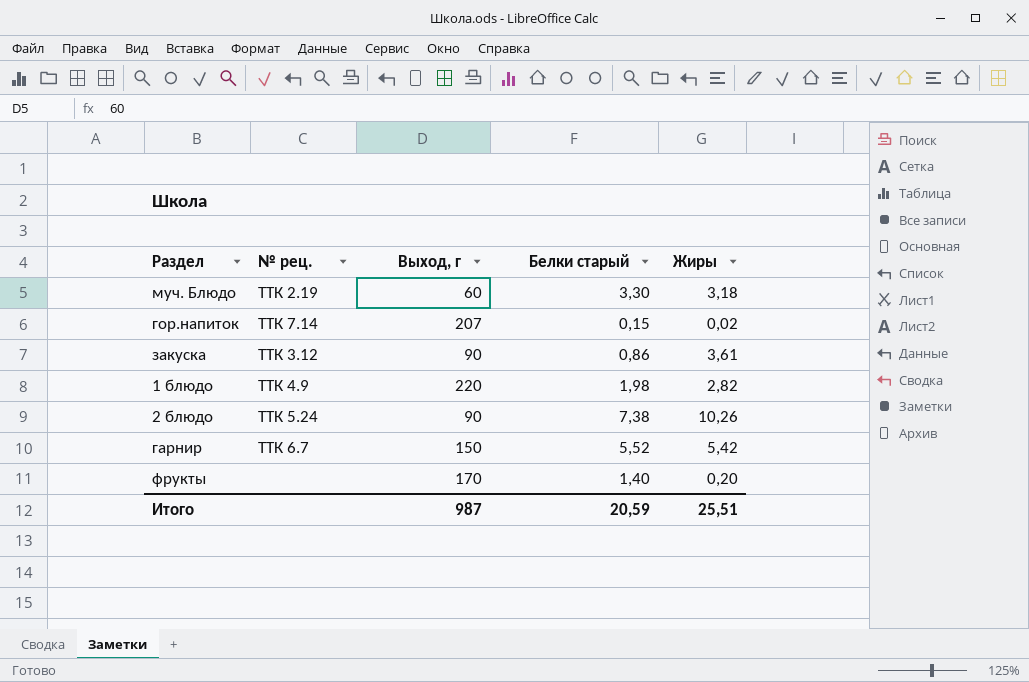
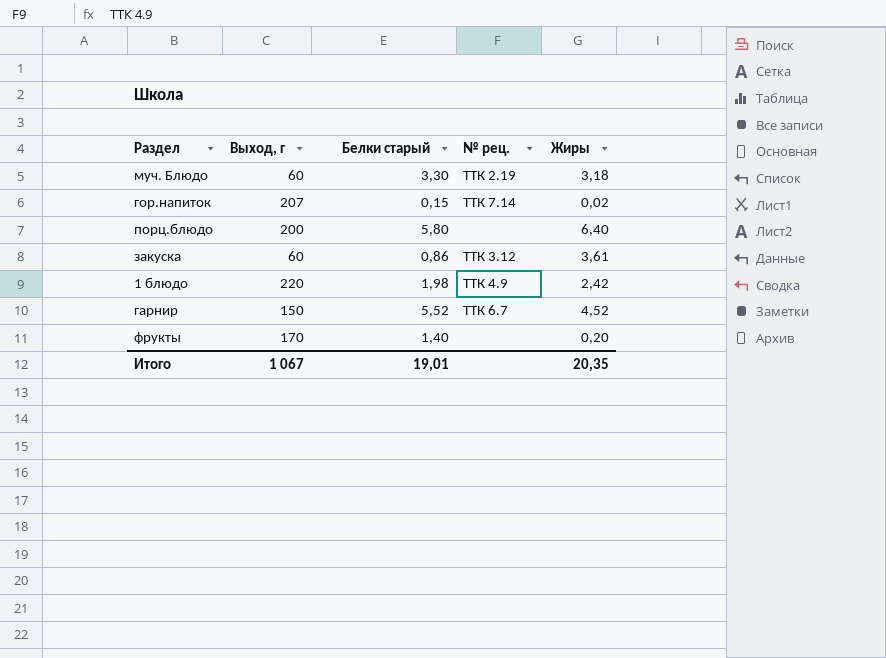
column № рец. | position: 2 -> 4
row 2 блюдо: ТТК 5.24 | 90 | 7,38 | 10,26 -> none
row порц.блюдо: none -> 200 | 5,80 | none | 6,40
закуска | Выход, г: 90 -> 60
1 блюдо | Жиры: 2,82 -> 2,42
гарнир | Жиры: 5,42 -> 4,52
Итого | Выход, г: 987 -> 1 067
Итого | Белки старый: 20,59 -> 19,01
Итого | Жиры: 25,51 -> 20,35

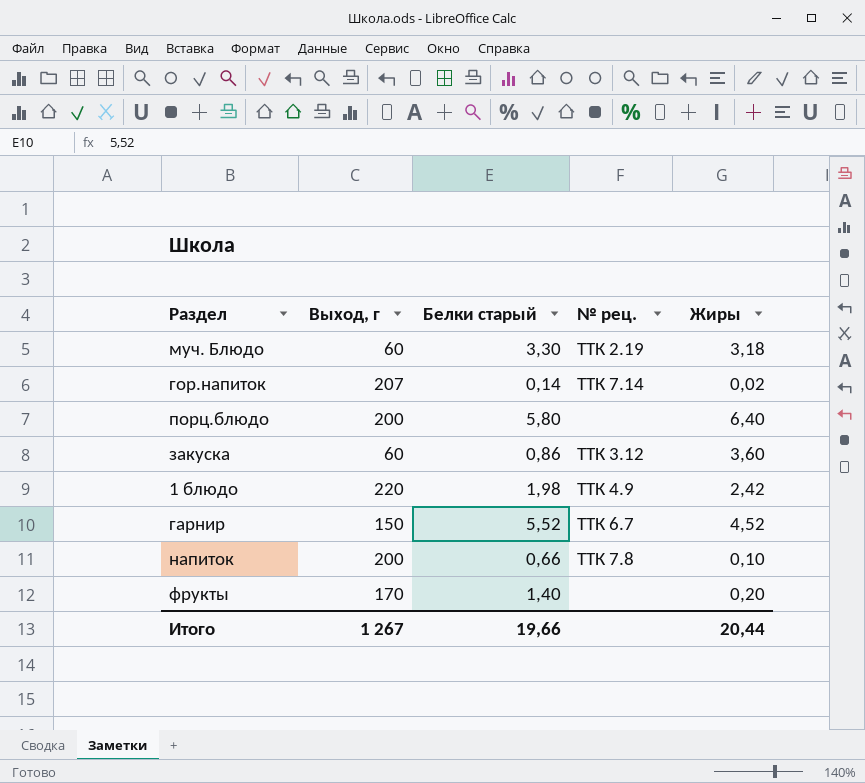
гор.напиток | Белки старый: 0,15 -> 0,14
закуска | Жиры: 3,61 -> 3,60
row напиток: none -> 200 | 0,66 | ТТК 7.8 | 0,10
Итого | Выход, г: 1 067 -> 1 267
Итого | Белки старый: 19,01 -> 19,66
Итого | Жиры: 20,35 -> 20,44

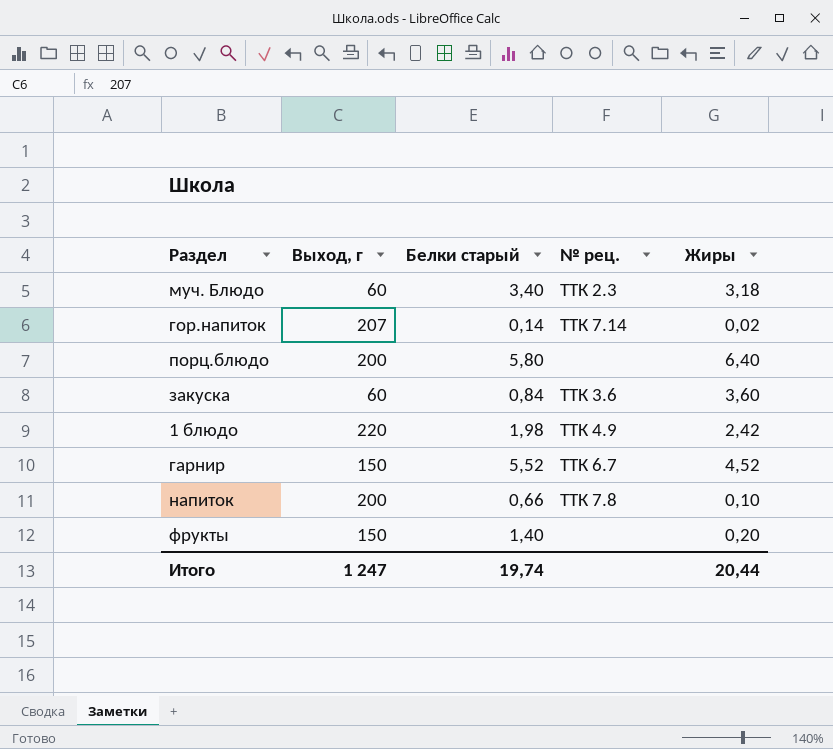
муч. Блюдо | Белки старый: 3,30 -> 3,40
муч. Блюдо | № рец.: ТТК 2.19 -> ТТК 2.3
закуска | Белки старый: 0,86 -> 0,84
закуска | № рец.: ТТК 3.12 -> ТТК 3.6
фрукты | Выход, г: 170 -> 150
Итого | Выход, г: 1 267 -> 1 247
Итого | Белки старый: 19,66 -> 19,74

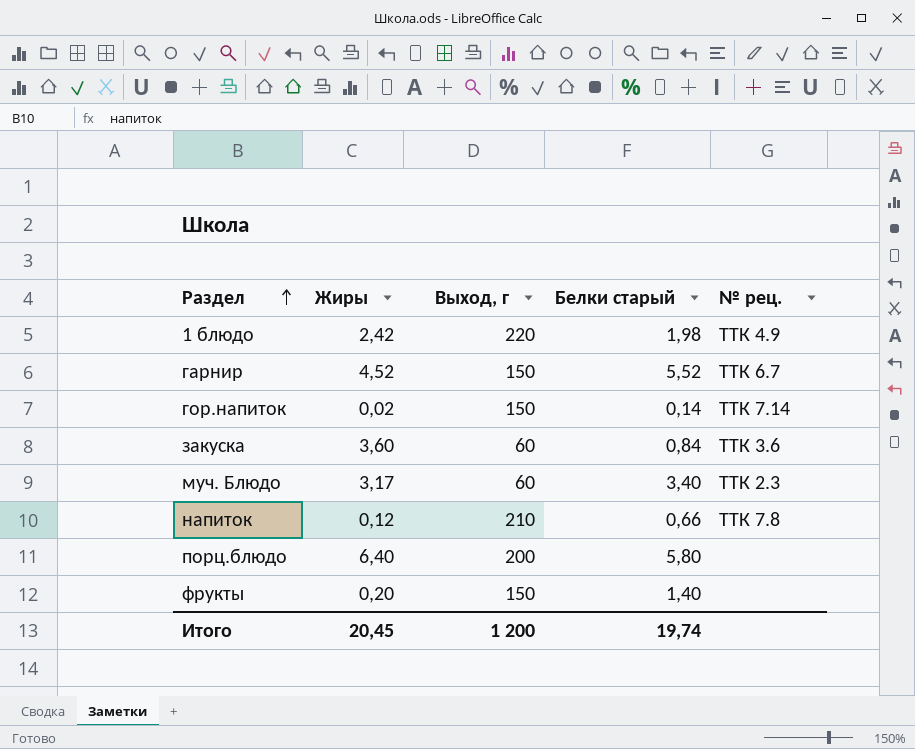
row order: none -> Раздел ascending
column Жиры | position: 5 -> 2
гор.напиток | Выход, г: 207 -> 150
муч. Блюдо | Жиры: 3,18 -> 3,17
напиток | Жиры: 0,10 -> 0,12
напиток | Выход, г: 200 -> 210
Итого | Жиры: 20,44 -> 20,45
Итого | Выход, г: 1 247 -> 1 200

